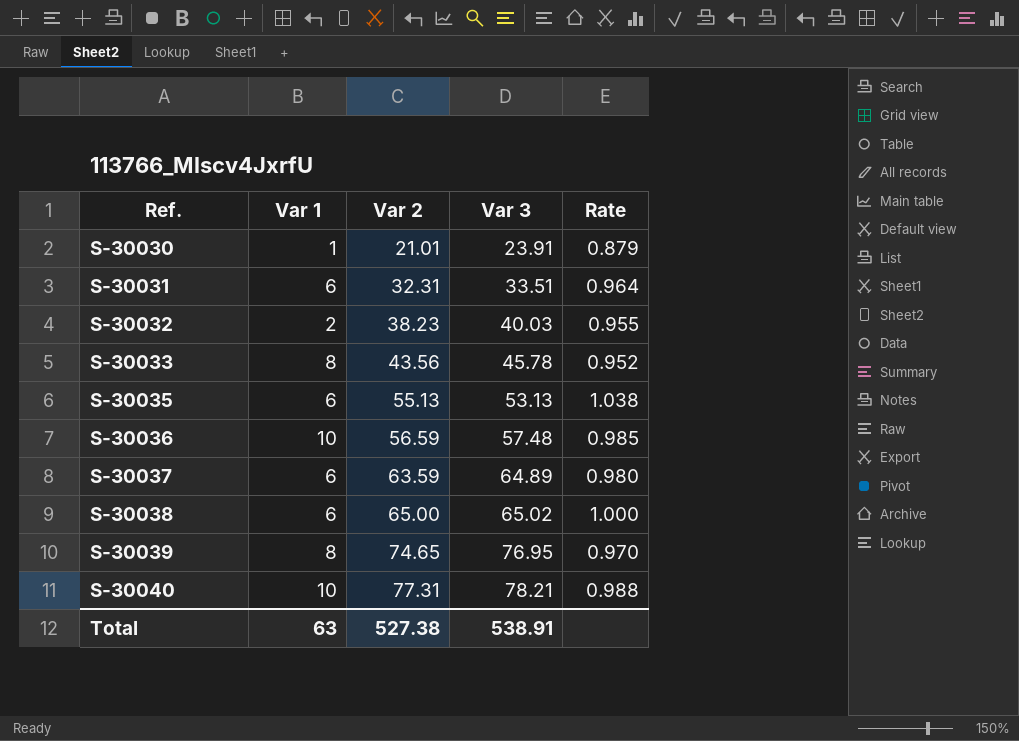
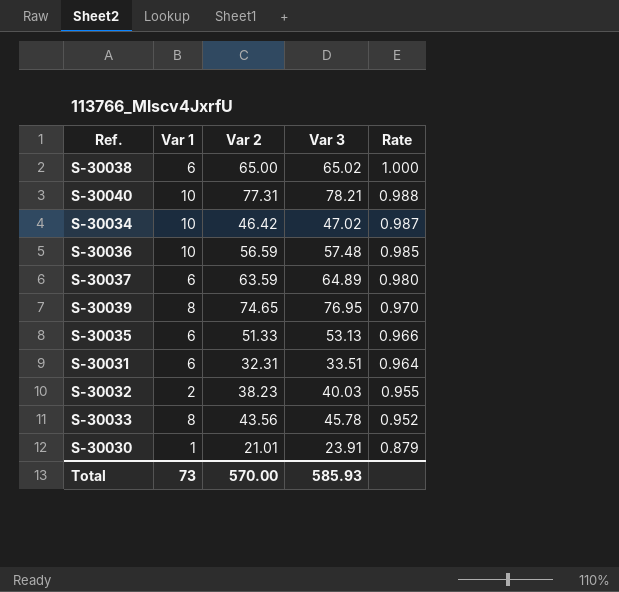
row order: Ref. ascending -> Rate descending
row S-30034: none -> 10 | 46.42 | 47.02 | 0.987
S-30035 | Var 2: 55.13 -> 51.33
S-30035 | Rate: 1.038 -> 0.966
Total | Var 1: 63 -> 73
Total | Var 2: 527.38 -> 570.00
Total | Var 3: 538.91 -> 585.93

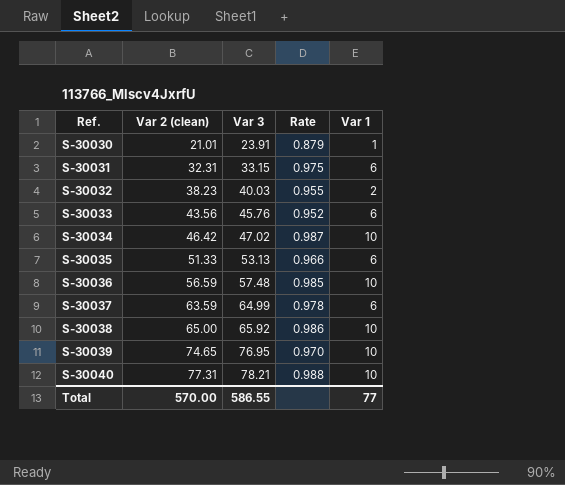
row order: Rate descending -> Ref. ascending
column name: Var 2 -> Var 2 (clean)
column Var 1 | position: 2 -> 5
S-30031 | Var 3: 33.51 -> 33.15
S-30031 | Rate: 0.964 -> 0.975
S-30033 | Var 3: 45.78 -> 45.76
S-30033 | Var 1: 8 -> 6
S-30037 | Var 3: 64.89 -> 64.99
S-30037 | Rate: 0.980 -> 0.978
S-30038 | Var 3: 65.02 -> 65.92
S-30038 | Rate: 1.000 -> 0.986
S-30038 | Var 1: 6 -> 10
S-30039 | Var 1: 8 -> 10
Total | Var 3: 585.93 -> 586.55
Total | Var 1: 73 -> 77

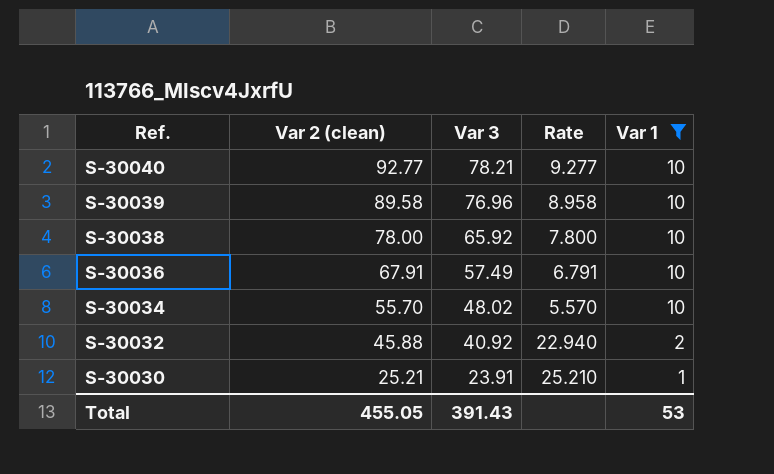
filter: none -> Var 1 != 6
row order: Ref. ascending -> Ref. descending
column Rate | formula: [Var 2 (clean)] / [Var 3] -> [Var 2 (clean)] / [Var 1]
S-30040 | Var 2 (clean): 77.31 -> 92.77
S-30039 | Var 2 (clean): 74.65 -> 89.58
S-30039 | Var 3: 76.95 -> 76.96
S-30038 | Var 2 (clean): 65.00 -> 78.00
S-30036 | Var 2 (clean): 56.59 -> 67.91
S-30036 | Var 3: 57.48 -> 57.49
S-30034 | Var 2 (clean): 46.42 -> 55.70
S-30034 | Var 3: 47.02 -> 48.02
S-30032 | Var 2 (clean): 38.23 -> 45.88
S-30032 | Var 3: 40.03 -> 40.92
S-30030 | Var 2 (clean): 21.01 -> 25.21
Total | Var 2 (clean): 570.00 -> 455.05
Total | Var 3: 586.55 -> 391.43
Total | Var 1: 77 -> 53

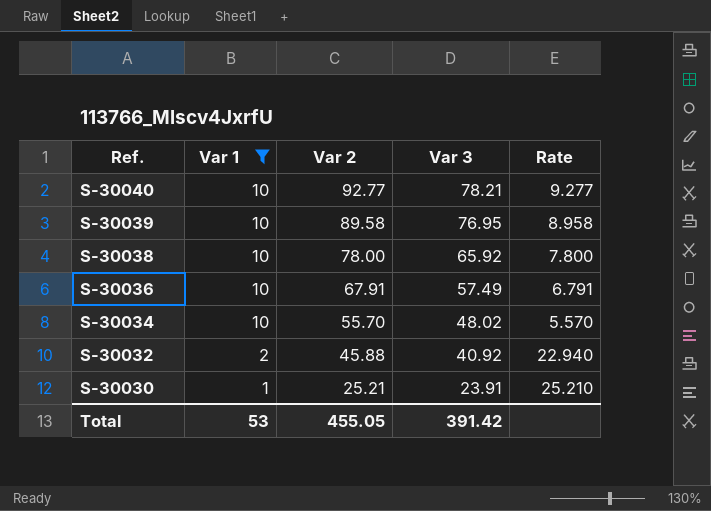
column Var 1 | position: 5 -> 2
column name: Var 2 (clean) -> Var 2
S-30039 | Var 3: 76.96 -> 76.95
Total | Var 3: 391.43 -> 391.42

